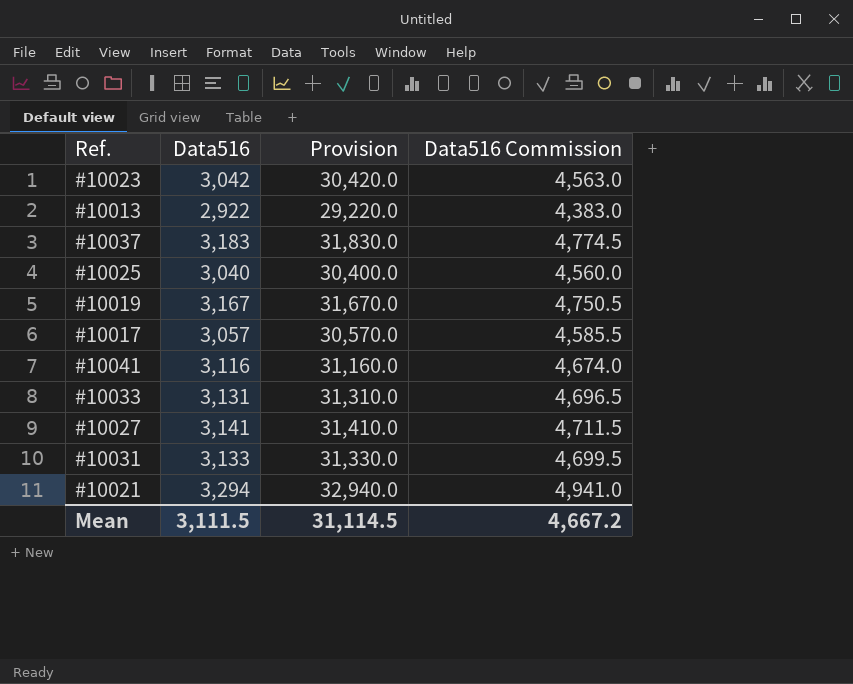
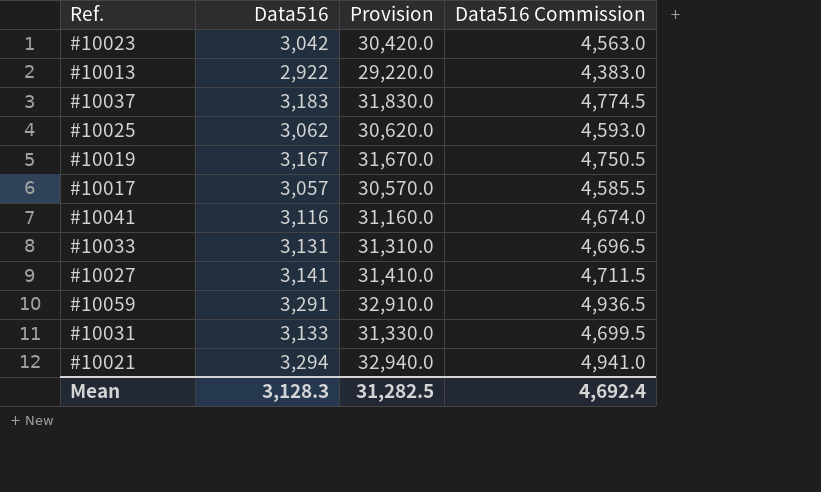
#10025 | Data516: 3,040 -> 3,062
#10025 | Provision: 30,400.0 -> 30,620.0
#10025 | Data516 Commission: 4,560.0 -> 4,593.0
row #10059: none -> 3,291 | 32,910.0 | 4,936.5
Mean | Data516: 3,111.5 -> 3,128.3
Mean | Provision: 31,114.5 -> 31,282.5
Mean | Data516 Commission: 4,667.2 -> 4,692.4

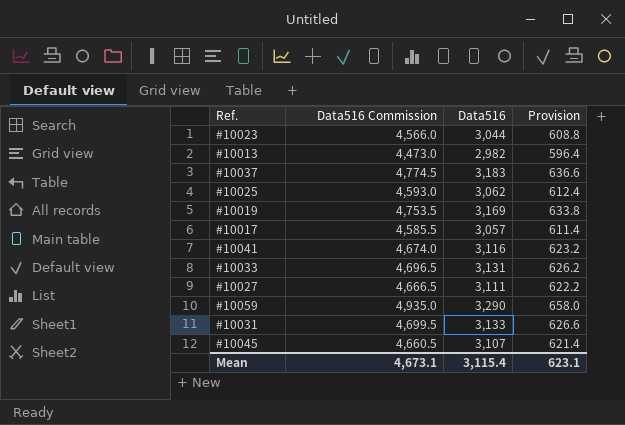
column Data516 Commission | position: 4 -> 2
column Provision | formula: [Data516] * 10 -> [Data516] * 0.2
row #10021: 3,294 | 32,940.0 | 4,941.0 -> none
#10023 | Data516 Commission: 4,563.0 -> 4,566.0
#10023 | Data516: 3,042 -> 3,044
#10013 | Data516 Commission: 4,383.0 -> 4,473.0
#10013 | Data516: 2,922 -> 2,982
#10019 | Data516 Commission: 4,750.5 -> 4,753.5
#10019 | Data516: 3,167 -> 3,169
#10027 | Data516 Commission: 4,711.5 -> 4,666.5
#10027 | Data516: 3,141 -> 3,111
#10059 | Data516 Commission: 4,936.5 -> 4,935.0
#10059 | Data516: 3,291 -> 3,290
row #10045: none -> 4,660.5 | 3,107 | 621.4
Mean | Data516 Commission: 4,692.4 -> 4,673.1
Mean | Data516: 3,128.3 -> 3,115.4
Mean | Provision: 31,282.5 -> 623.1

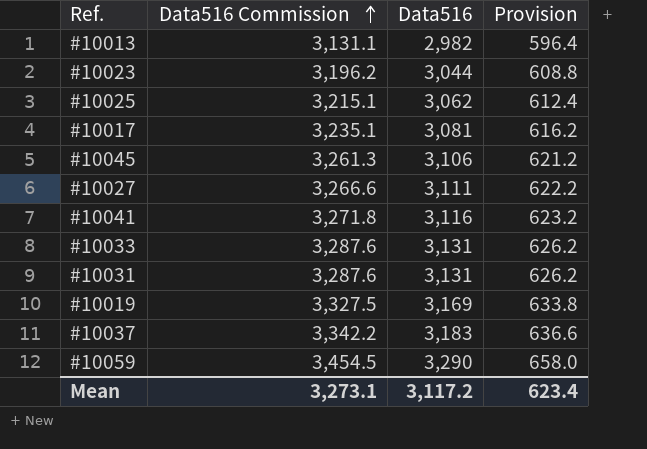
row order: none -> Data516 Commission ascending
column Data516 Commission | formula: [Data516] * 1.5 -> [Data516] * 1.05
#10017 | Data516: 3,057 -> 3,081
#10017 | Provision: 611.4 -> 616.2
#10045 | Data516: 3,107 -> 3,106
#10045 | Provision: 621.4 -> 621.2
#10031 | Data516: 3,133 -> 3,131
#10031 | Provision: 626.6 -> 626.2
Mean | Data516 Commission: 4,673.1 -> 3,273.1
Mean | Data516: 3,115.4 -> 3,117.2
Mean | Provision: 623.1 -> 623.4

